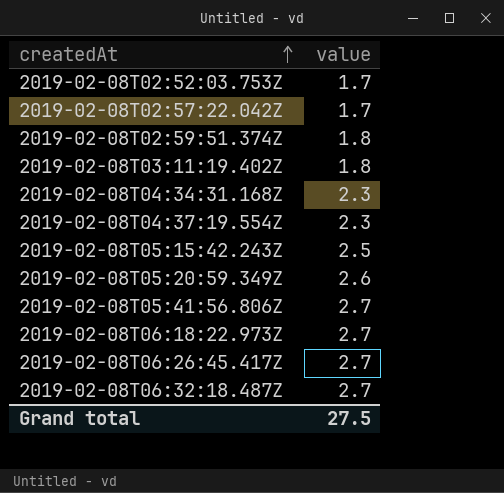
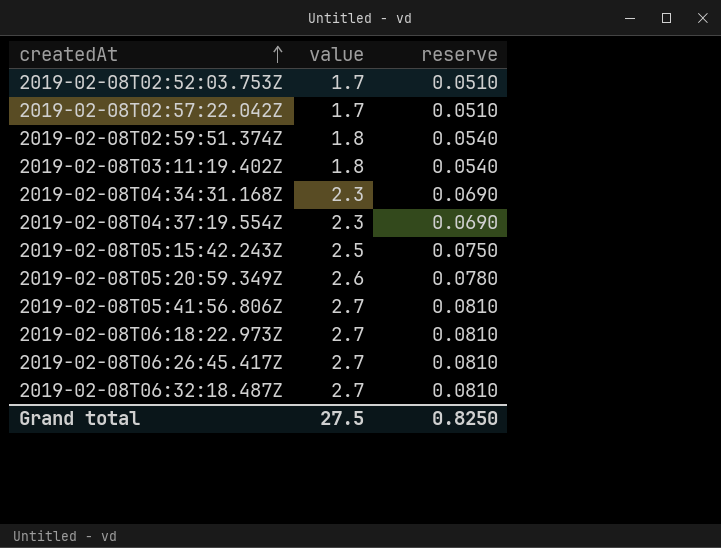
column reserve | formula: none -> [value] * 0.03

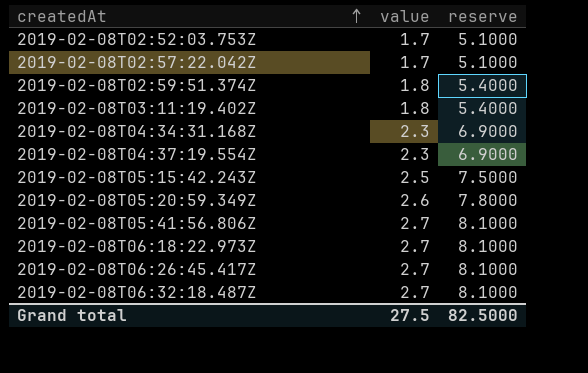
column reserve | formula: [value] * 0.03 -> [value] * 3
Grand total | reserve: 0.8250 -> 82.5000

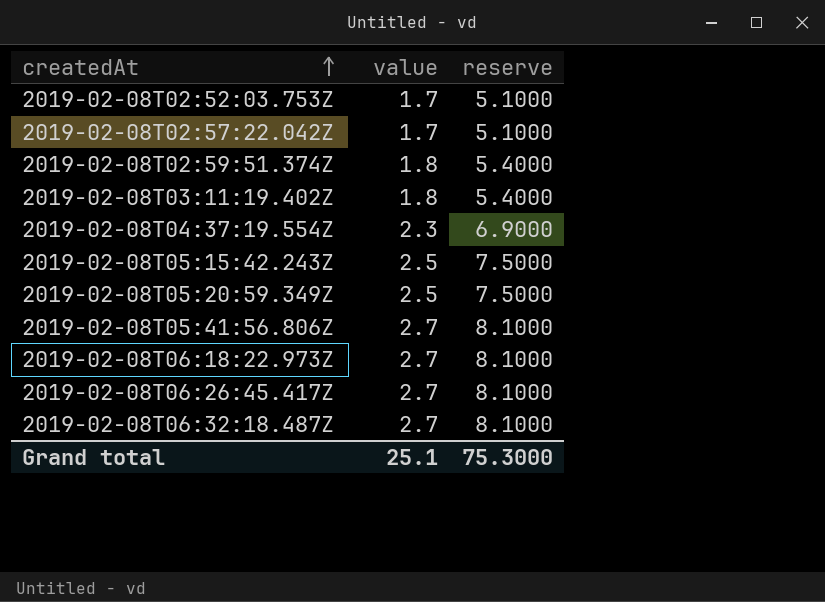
row 2019-02-08T04:34:31.168Z: 2.3 | 6.9000 -> none
2019-02-08T05:20:59.349Z | value: 2.6 -> 2.5
2019-02-08T05:20:59.349Z | reserve: 7.8000 -> 7.5000
Grand total | value: 27.5 -> 25.1
Grand total | reserve: 82.5000 -> 75.3000

